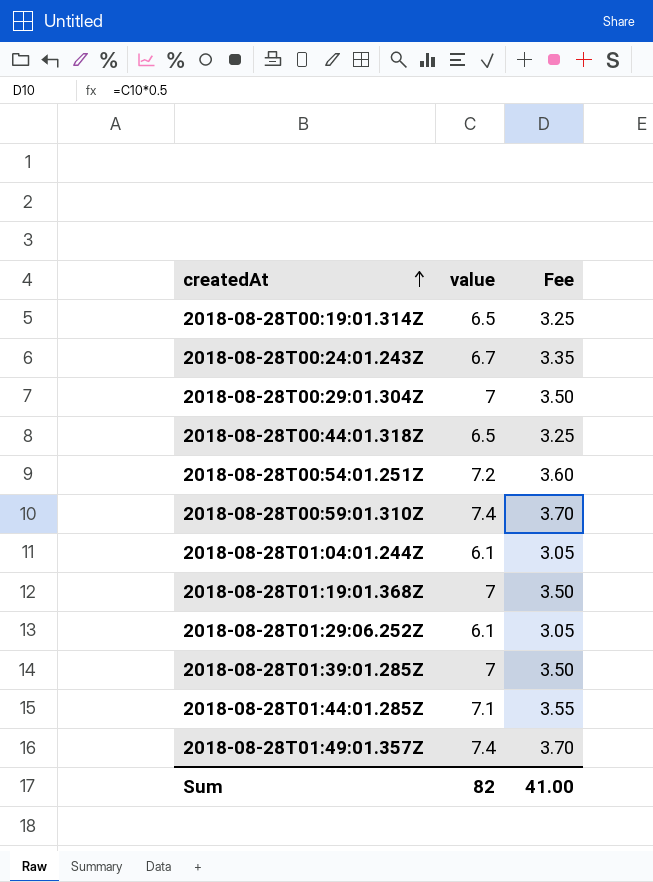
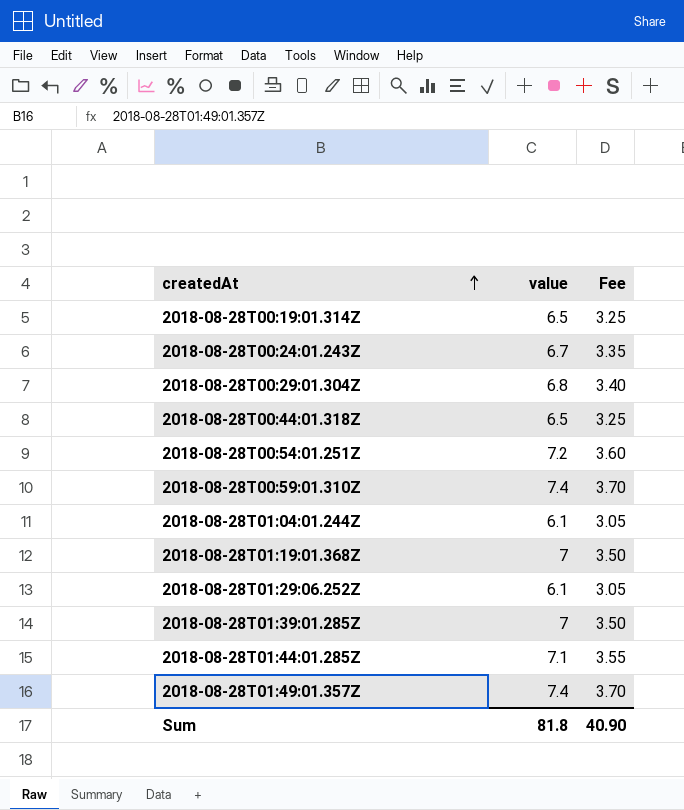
2018-08-28T00:29:01.304Z | value: 7 -> 6.8
2018-08-28T00:29:01.304Z | Fee: 3.50 -> 3.40
Sum | value: 82 -> 81.8
Sum | Fee: 41.00 -> 40.90

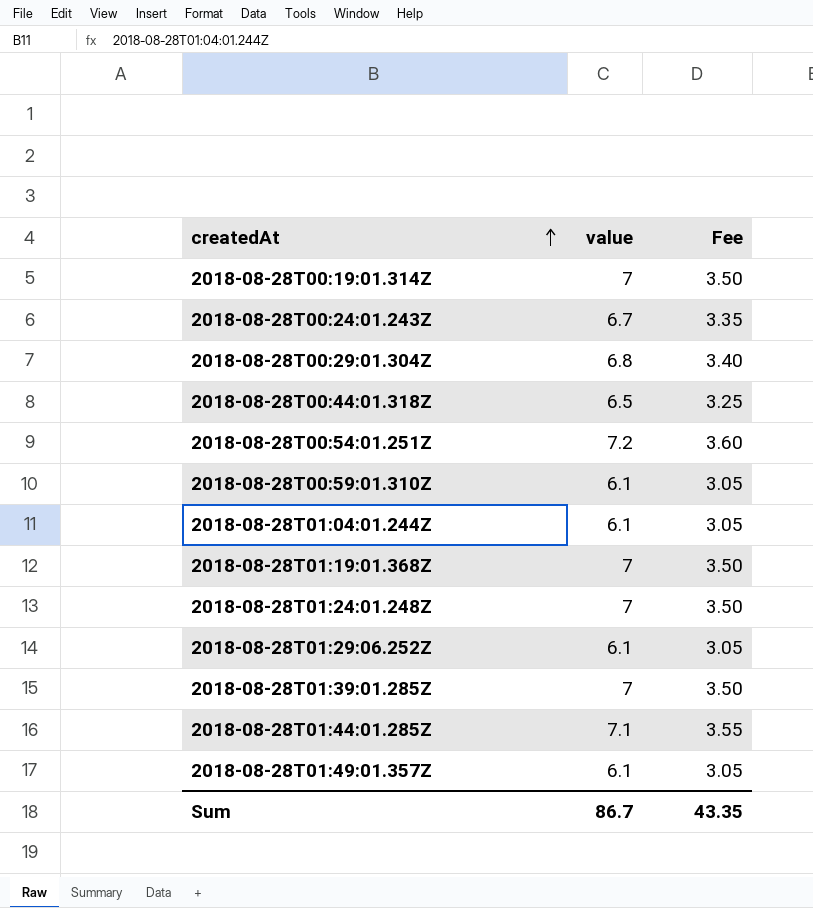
2018-08-28T00:19:01.314Z | value: 6.5 -> 7
2018-08-28T00:19:01.314Z | Fee: 3.25 -> 3.50
2018-08-28T00:59:01.310Z | value: 7.4 -> 6.1
2018-08-28T00:59:01.310Z | Fee: 3.70 -> 3.05
row 2018-08-28T01:24:01.248Z: none -> 7 | 3.50
2018-08-28T01:49:01.357Z | value: 7.4 -> 6.1
2018-08-28T01:49:01.357Z | Fee: 3.70 -> 3.05
Sum | value: 81.8 -> 86.7
Sum | Fee: 40.90 -> 43.35

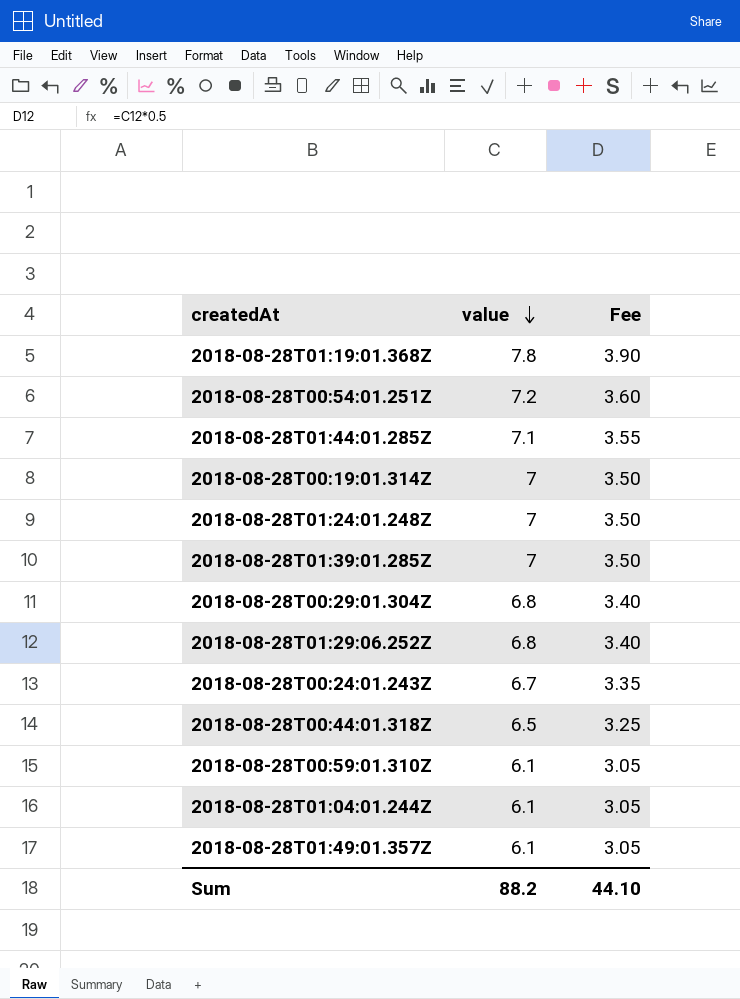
row order: createdAt ascending -> value descending
2018-08-28T01:19:01.368Z | value: 7 -> 7.8
2018-08-28T01:19:01.368Z | Fee: 3.50 -> 3.90
2018-08-28T01:29:06.252Z | value: 6.1 -> 6.8
2018-08-28T01:29:06.252Z | Fee: 3.05 -> 3.40
Sum | value: 86.7 -> 88.2
Sum | Fee: 43.35 -> 44.10

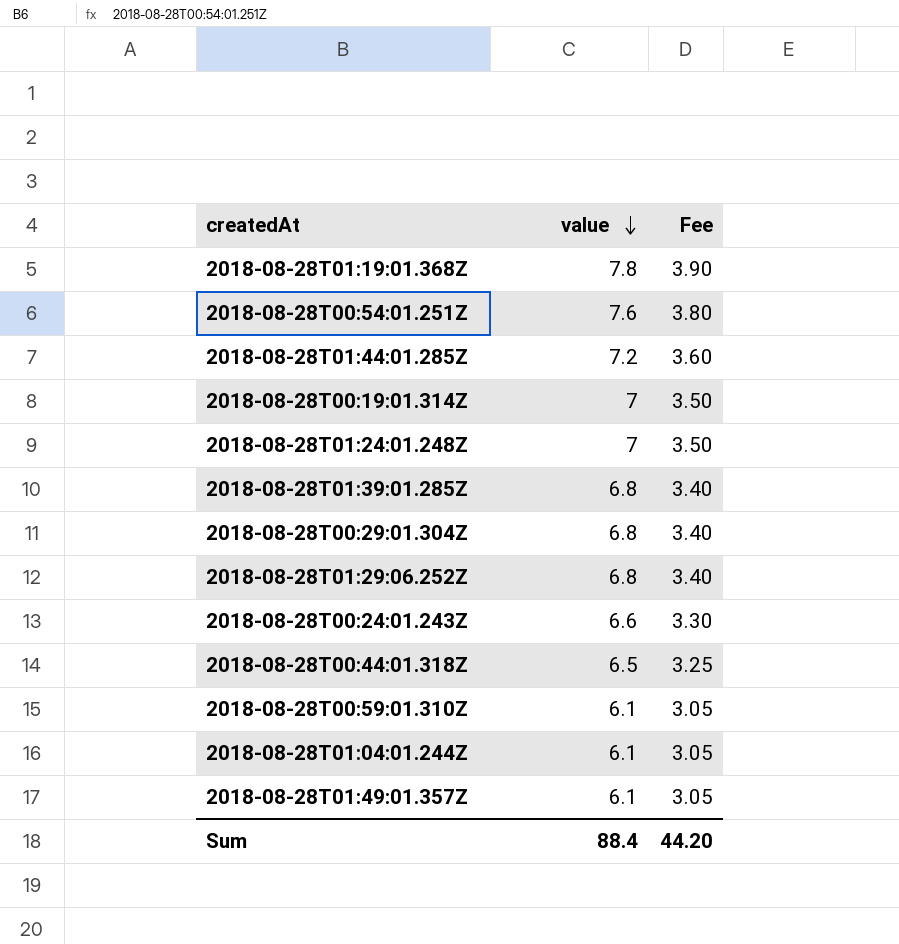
2018-08-28T00:54:01.251Z | value: 7.2 -> 7.6
2018-08-28T00:54:01.251Z | Fee: 3.60 -> 3.80
2018-08-28T01:44:01.285Z | value: 7.1 -> 7.2
2018-08-28T01:44:01.285Z | Fee: 3.55 -> 3.60
2018-08-28T01:39:01.285Z | value: 7 -> 6.8
2018-08-28T01:39:01.285Z | Fee: 3.50 -> 3.40
2018-08-28T00:24:01.243Z | value: 6.7 -> 6.6
2018-08-28T00:24:01.243Z | Fee: 3.35 -> 3.30
Sum | value: 88.2 -> 88.4
Sum | Fee: 44.10 -> 44.20

